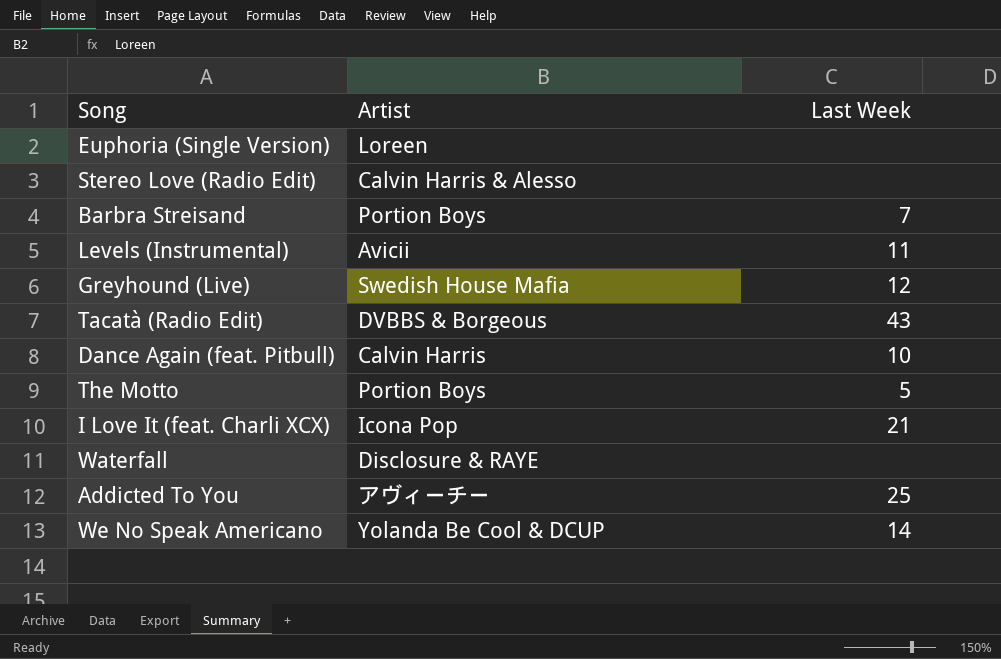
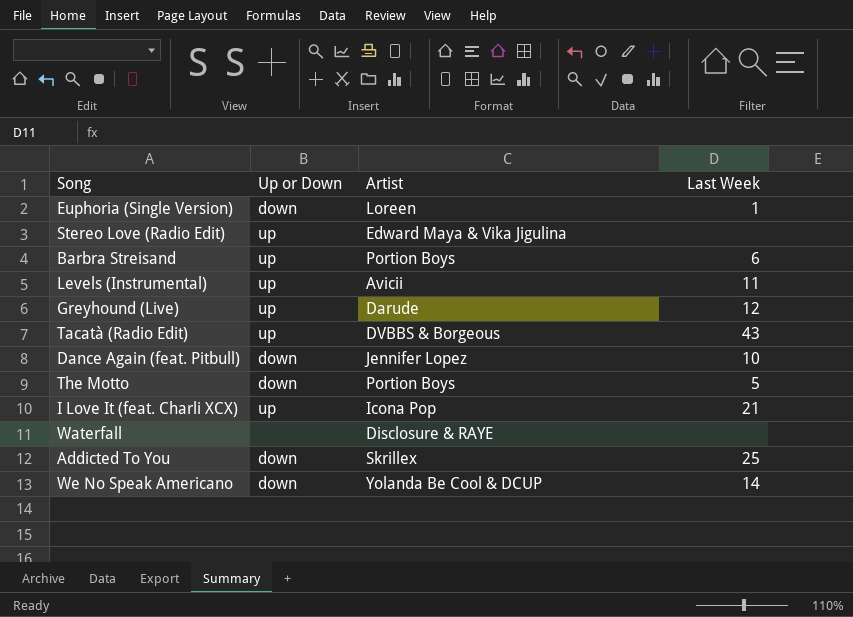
column Up or Down | position: none -> 2
Euphoria (Single Version) | Last Week: none -> 1
Stereo Love (Radio Edit) | Artist: Calvin Harris & Alesso -> Edward Maya & Vika Jigulina
Barbra Streisand | Last Week: 7 -> 6
Greyhound (Live) | Artist: Swedish House Mafia -> Darude
Dance Again (feat. Pitbull) | Artist: Calvin Harris -> Jennifer Lopez
Addicted To You | Artist: アヴィーチー -> Skrillex

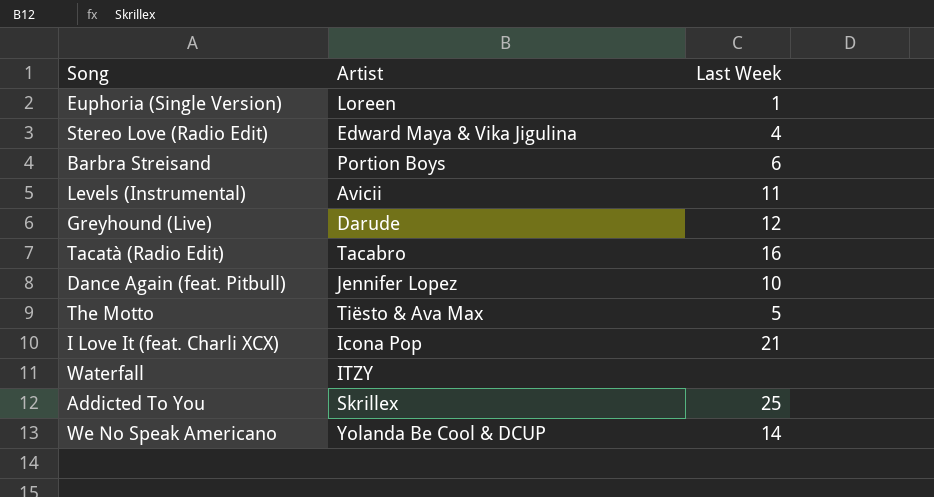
column Up or Down | position: 2 -> none
Stereo Love (Radio Edit) | Last Week: none -> 4
Tacatà (Radio Edit) | Artist: DVBBS & Borgeous -> Tacabro
Tacatà (Radio Edit) | Last Week: 43 -> 16
The Motto | Artist: Portion Boys -> Tiësto & Ava Max
Waterfall | Artist: Disclosure & RAYE -> ITZY

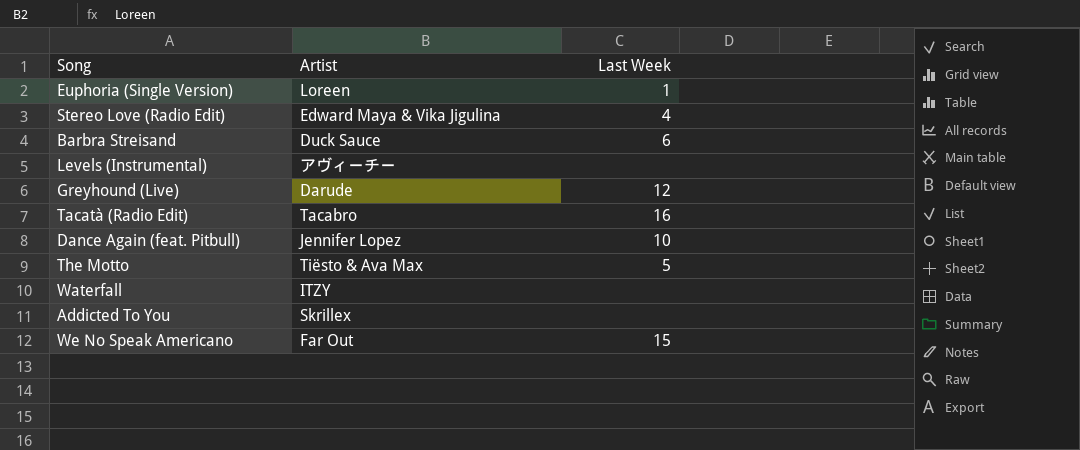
row I Love It (feat. Charli XCX): Icona Pop | 21 -> none
Barbra Streisand | Artist: Portion Boys -> Duck Sauce
Levels (Instrumental) | Artist: Avicii -> アヴィーチー
Levels (Instrumental) | Last Week: 11 -> none
Addicted To You | Last Week: 25 -> none
We No Speak Americano | Artist: Yolanda Be Cool & DCUP -> Far Out
We No Speak Americano | Last Week: 14 -> 15

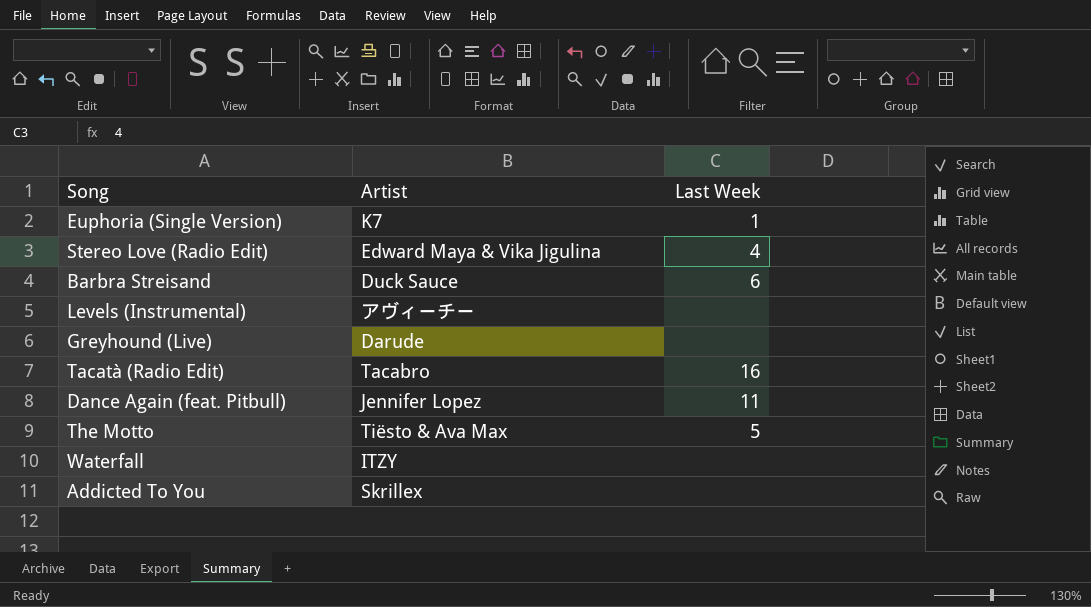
row We No Speak Americano: Far Out | 15 -> none
Euphoria (Single Version) | Artist: Loreen -> K7
Greyhound (Live) | Last Week: 12 -> none
Dance Again (feat. Pitbull) | Last Week: 10 -> 11

